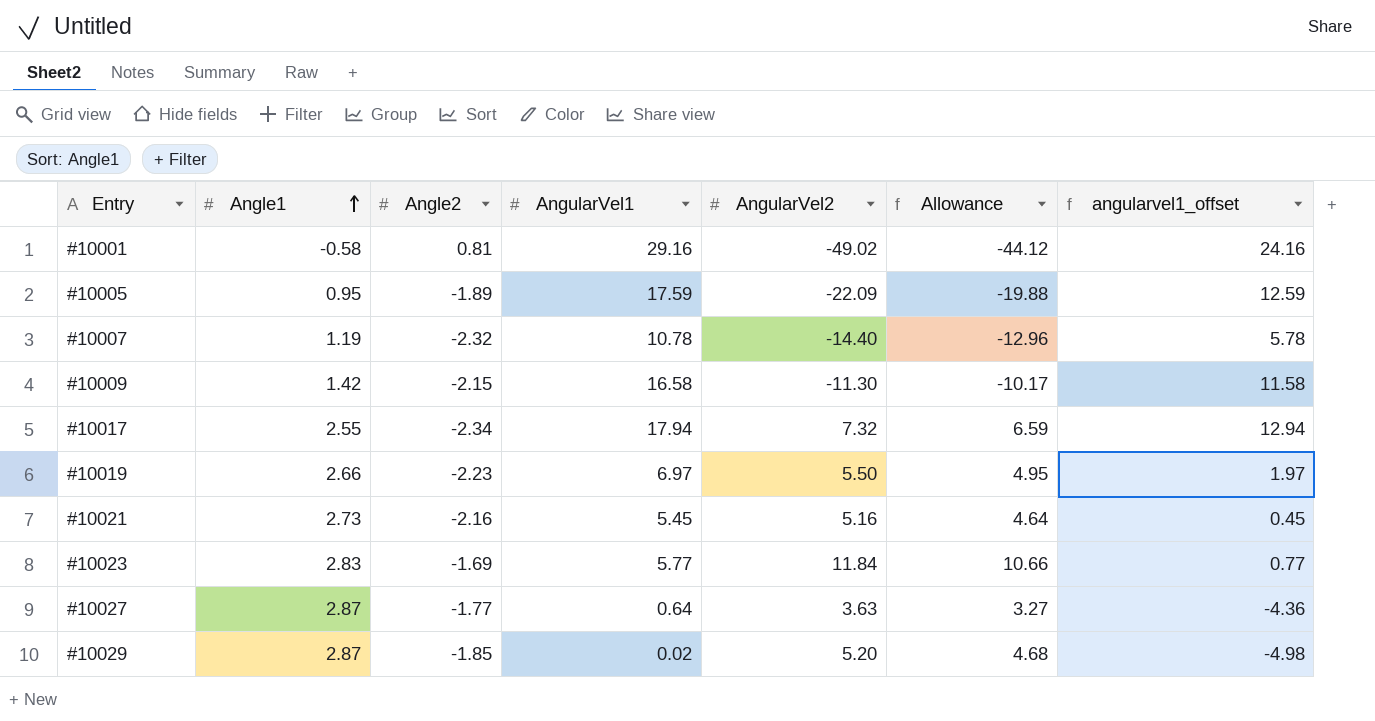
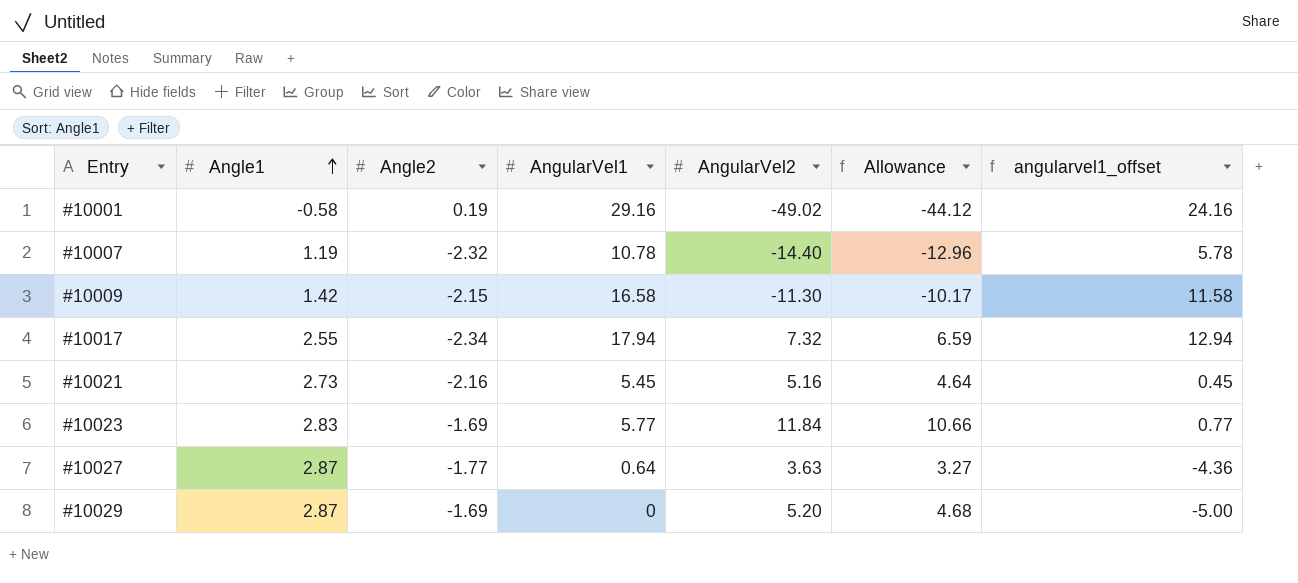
row #10005: 0.95 | -1.89 | 17.59 | -22.09 | -19.88 | 12.59 -> none
row #10019: 2.66 | -2.23 | 6.97 | 5.50 | 4.95 | 1.97 -> none
#10001 | Angle2: 0.81 -> 0.19
#10029 | Angle2: -1.85 -> -1.69
#10029 | AngularVel1: 0.02 -> 0
#10029 | angularvel1_offset: -4.98 -> -5.00

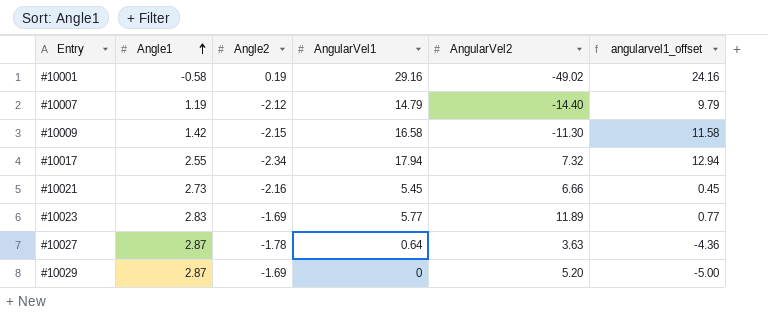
column Allowance | formula: [AngularVel2] * 0.9 -> none
#10007 | Angle2: -2.32 -> -2.12
#10007 | AngularVel1: 10.78 -> 14.79
#10007 | angularvel1_offset: 5.78 -> 9.79
#10021 | AngularVel2: 5.16 -> 6.66
#10023 | AngularVel2: 11.84 -> 11.89
#10027 | Angle2: -1.77 -> -1.78

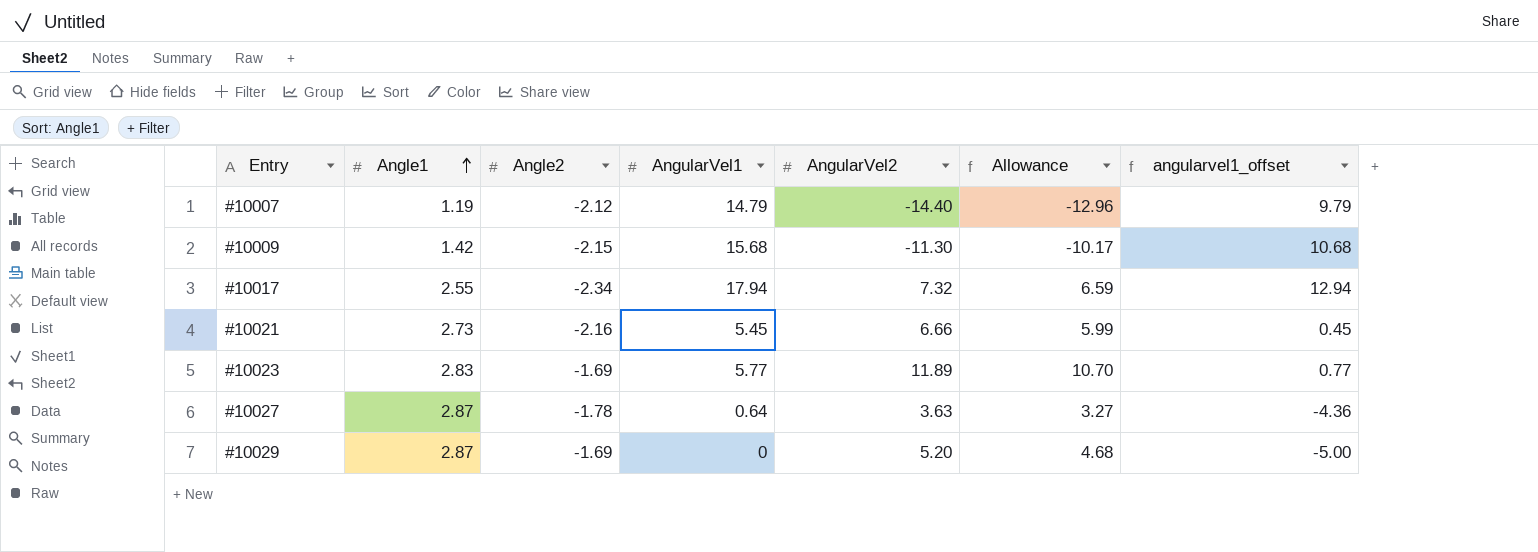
column Allowance | formula: none -> [AngularVel2] * 0.9
row #10001: -0.58 | 0.19 | 29.16 | -49.02 | 24.16 -> none
#10009 | AngularVel1: 16.58 -> 15.68
#10009 | angularvel1_offset: 11.58 -> 10.68

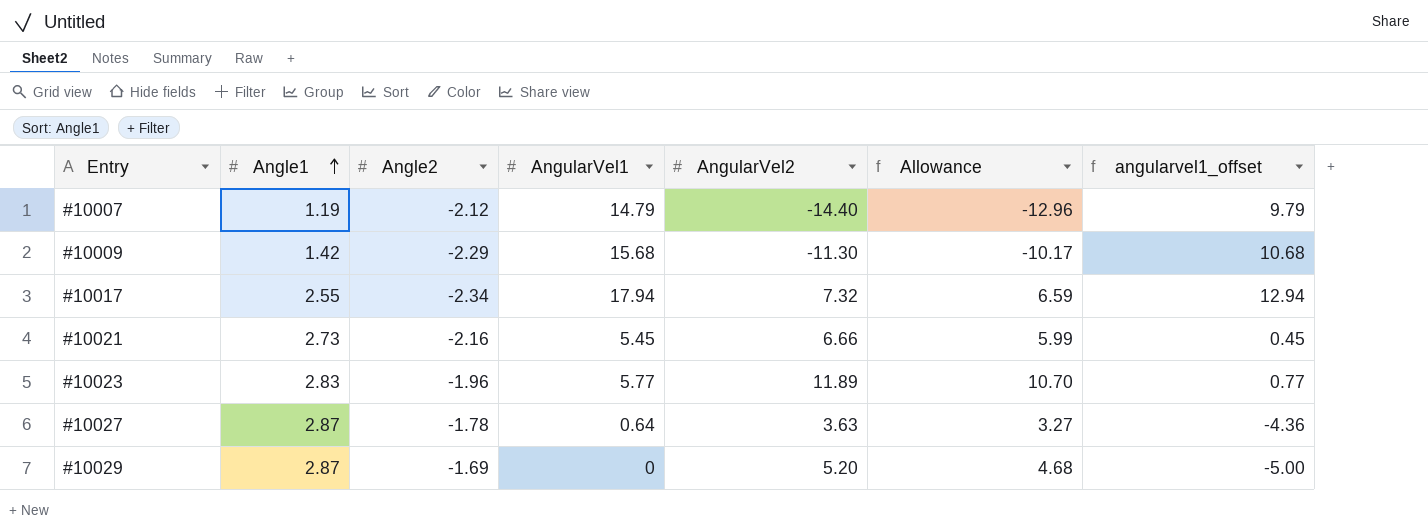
#10009 | Angle2: -2.15 -> -2.29
#10023 | Angle2: -1.69 -> -1.96

